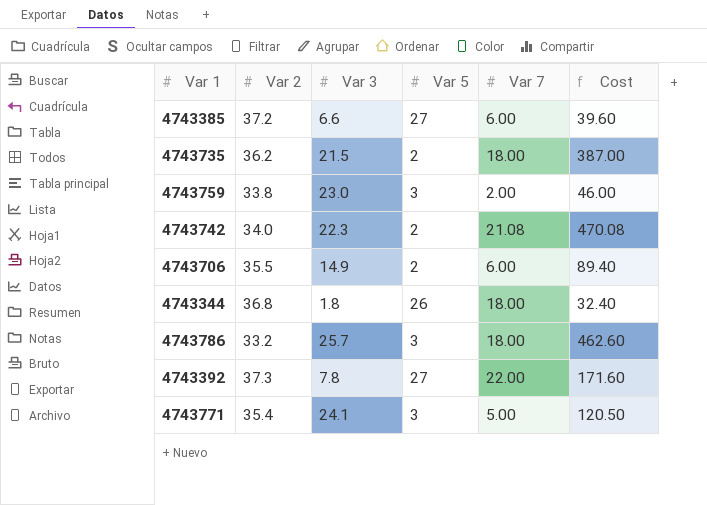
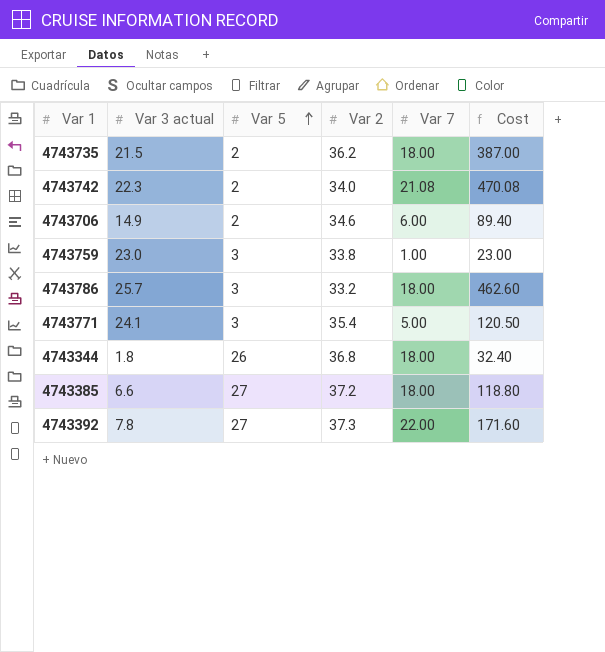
row order: none -> Var 5 ascending
column name: Var 3 -> Var 3 actual
column Var 2 | position: 2 -> 4
4743706 | Var 2: 35.5 -> 34.6
4743759 | Var 7: 2.00 -> 1.00
4743759 | Cost: 46.00 -> 23.00
4743385 | Var 7: 6.00 -> 18.00
4743385 | Cost: 39.60 -> 118.80

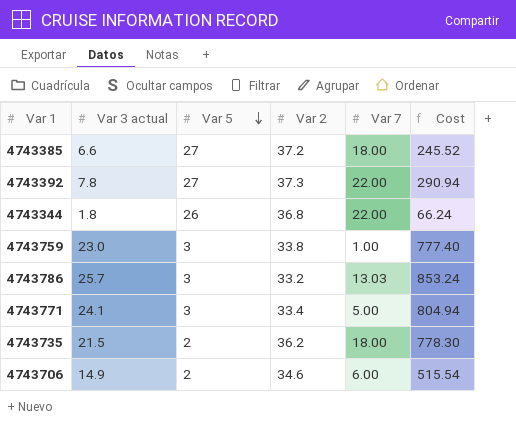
row order: Var 5 ascending -> Var 5 descending
column Cost | formula: [Var 3 actual] * [Var 7] -> [Var 3 actual] * [Var 2]
row 4743742: 22.3 | 2 | 34.0 | 21.08 | 470.08 -> none
4743344 | Var 7: 18.00 -> 22.00
4743786 | Var 7: 18.00 -> 13.03
4743771 | Var 2: 35.4 -> 33.4

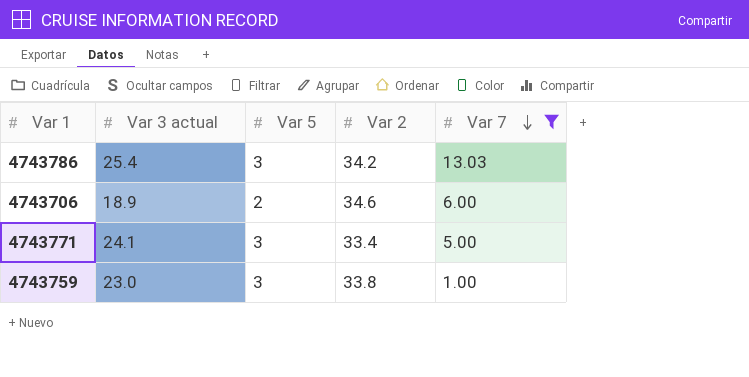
filter: none -> Var 7 <= 13.03
row order: Var 5 descending -> Var 7 descending
column Cost | formula: [Var 3 actual] * [Var 2] -> none
4743786 | Var 3 actual: 25.7 -> 25.4
4743786 | Var 2: 33.2 -> 34.2
4743706 | Var 3 actual: 14.9 -> 18.9

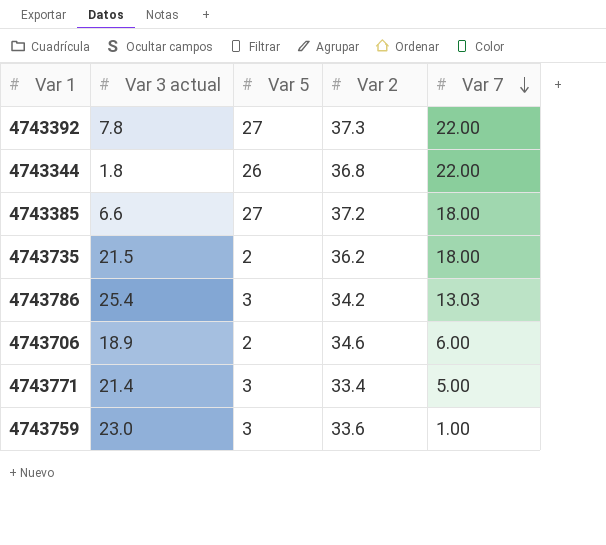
filter: Var 7 <= 13.03 -> none
4743771 | Var 3 actual: 24.1 -> 21.4
4743759 | Var 2: 33.8 -> 33.6

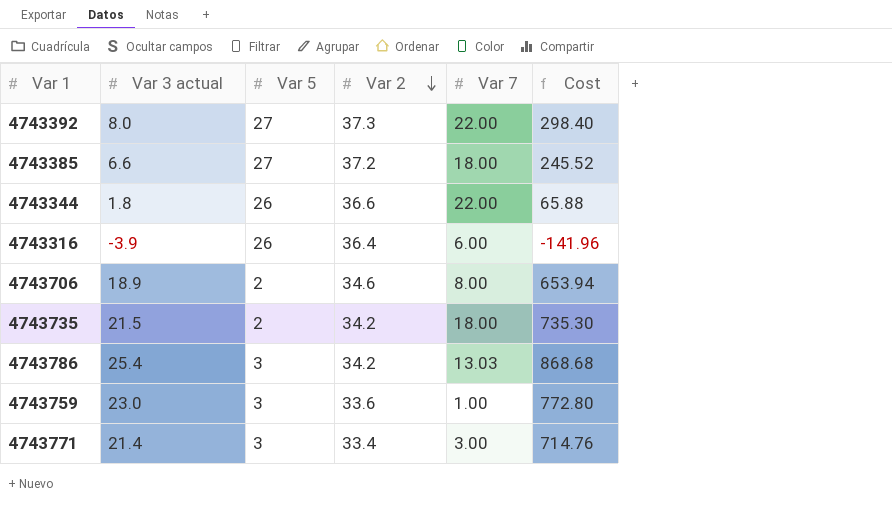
row order: Var 7 descending -> Var 2 descending
column Cost | formula: none -> [Var 3 actual] * [Var 2]
4743392 | Var 3 actual: 7.8 -> 8.0
4743344 | Var 2: 36.8 -> 36.6
row 4743316: none -> -3.9 | 26 | 36.4 | 6.00 | -141.96
4743706 | Var 7: 6.00 -> 8.00
4743735 | Var 2: 36.2 -> 34.2
4743771 | Var 7: 5.00 -> 3.00

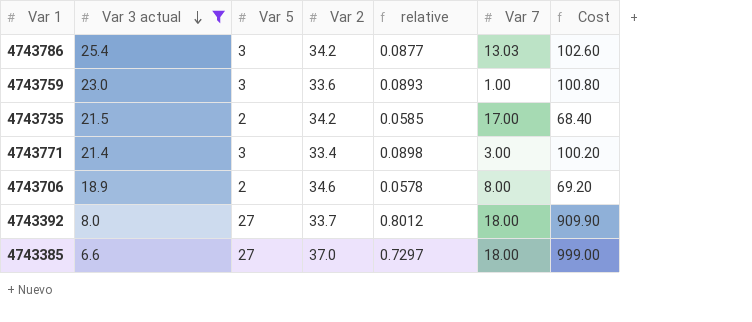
filter: none -> Var 3 actual >= 6.6
row order: Var 2 descending -> Var 3 actual descending
column relative | formula: none -> [Var 5] / [Var 2]
column Cost | formula: [Var 3 actual] * [Var 2] -> [Var 5] * [Var 2]
4743735 | Var 7: 18.00 -> 17.00
4743392 | Var 2: 37.3 -> 33.7
4743392 | Var 7: 22.00 -> 18.00
4743385 | Var 2: 37.2 -> 37.0

